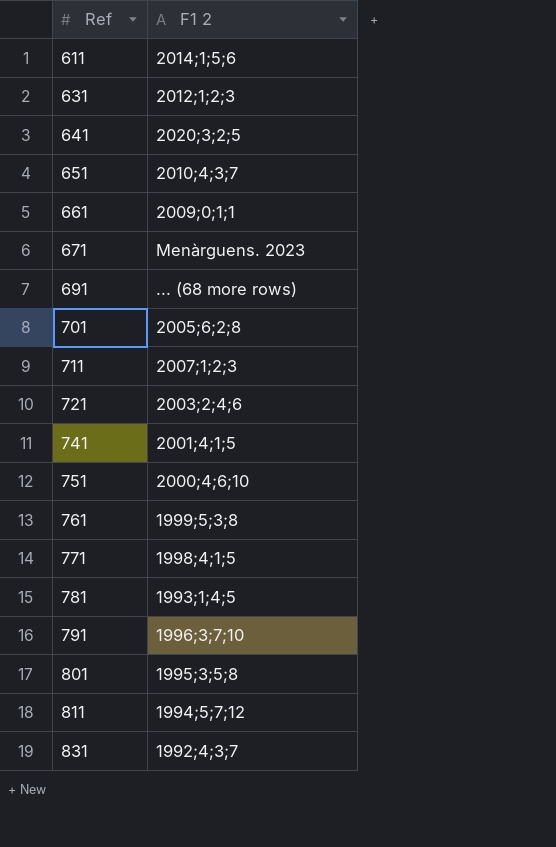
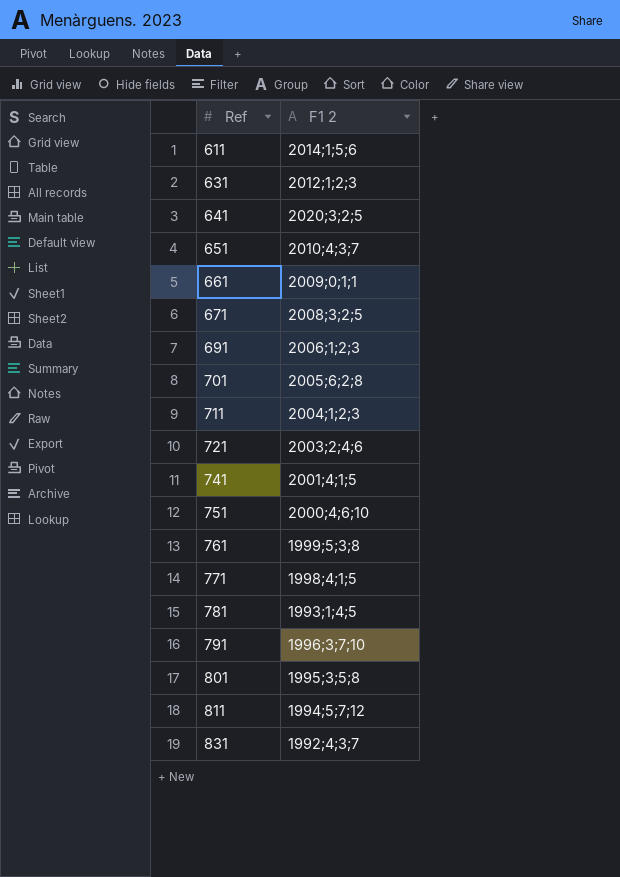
671 | F1 2: Menàrguens. 2023 -> 2008;3;2;5
691 | F1 2: ... (68 more rows) -> 2006;1;2;3
711 | F1 2: 2007;1;2;3 -> 2004;1;2;3

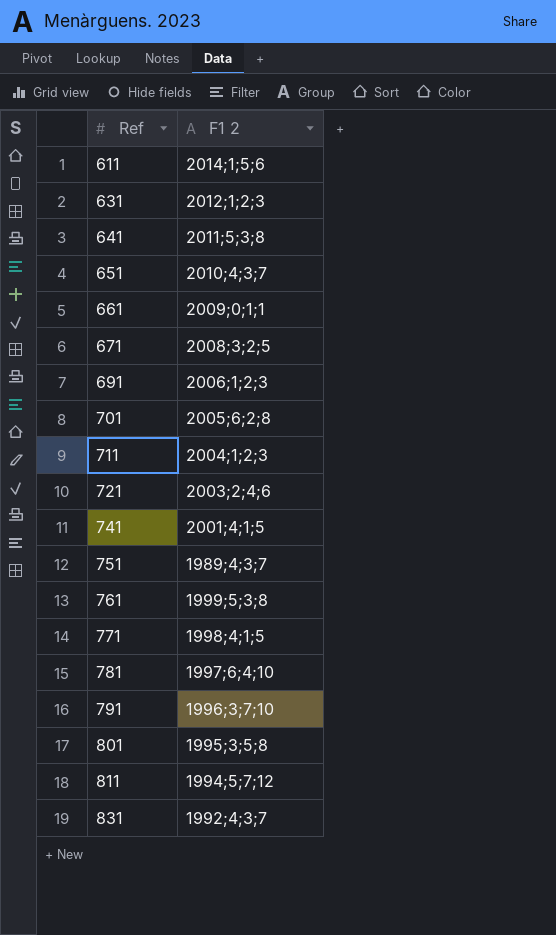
641 | F1 2: 2020;3;2;5 -> 2011;5;3;8
751 | F1 2: 2000;4;6;10 -> 1989;4;3;7
781 | F1 2: 1993;1;4;5 -> 1997;6;4;10

